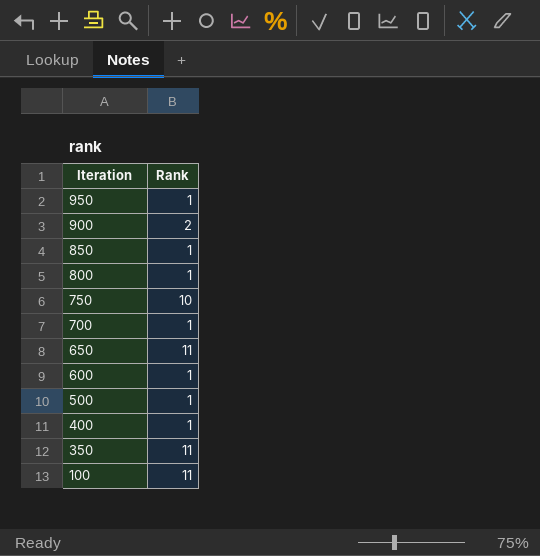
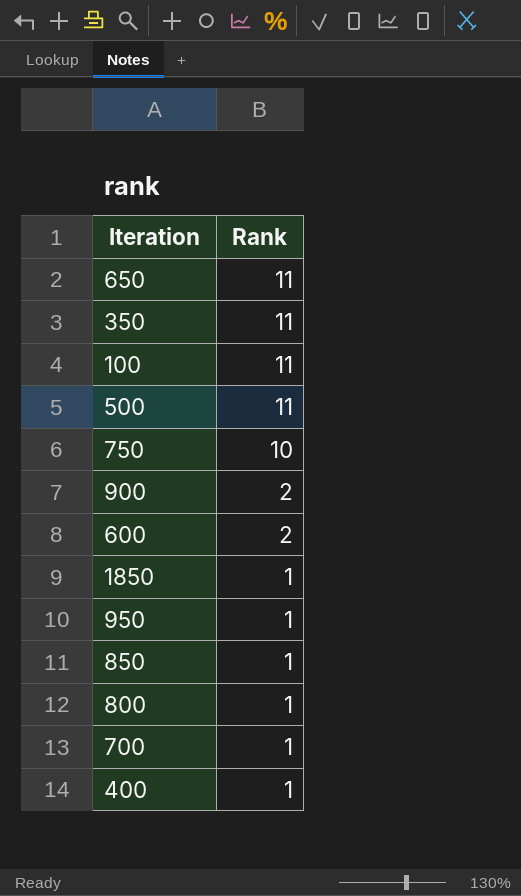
row order: Iteration descending -> Rank descending
500 | Rank: 1 -> 11
600 | Rank: 1 -> 2
row 1850: none -> 1

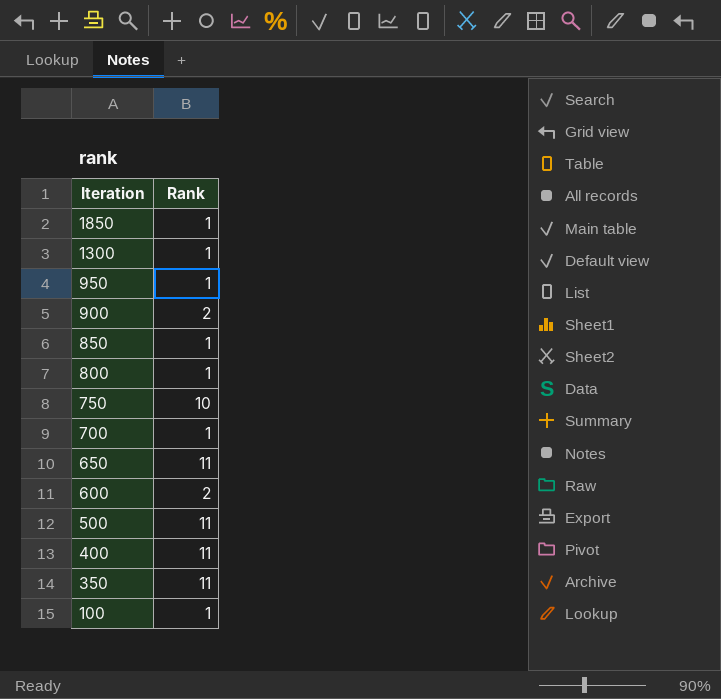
row order: Rank descending -> Iteration descending
row 1300: none -> 1
400 | Rank: 1 -> 11
100 | Rank: 11 -> 1

